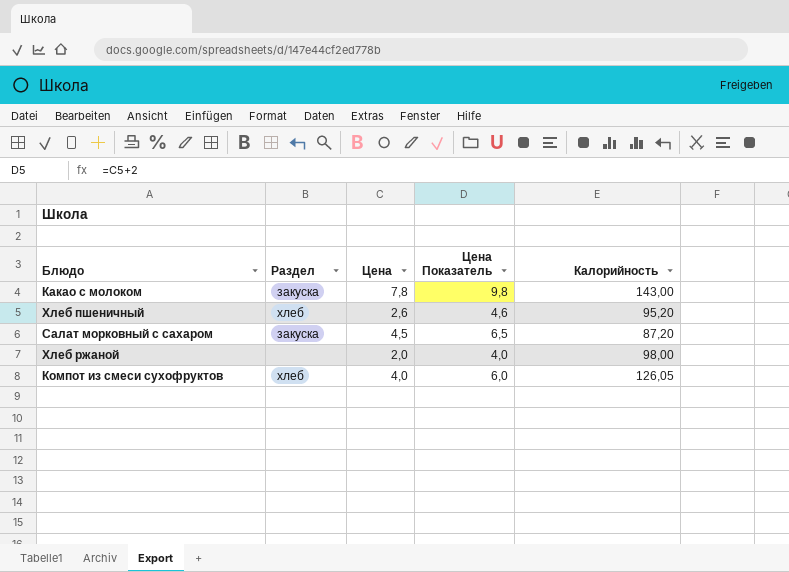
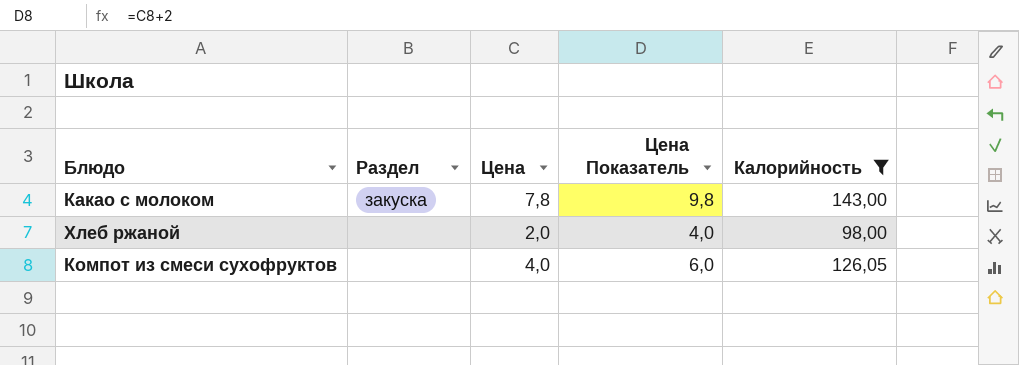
filter: none -> Калорийность >= 98,00
Компот из смеси сухофруктов | Раздел: хлеб -> none

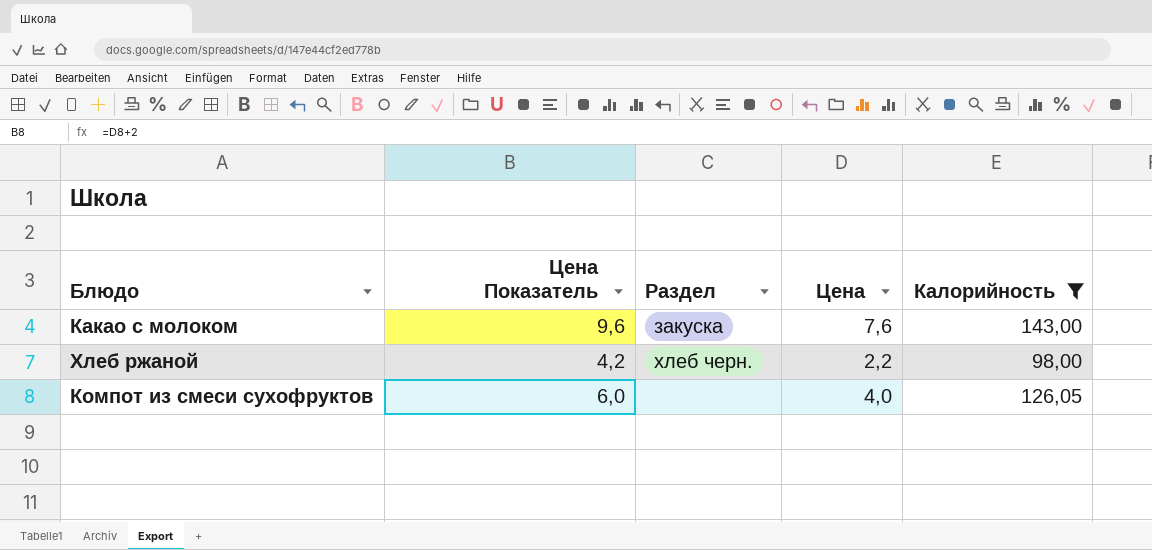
column Цена Показатель | position: 4 -> 2
Какао с молоком | Цена Показатель: 9,8 -> 9,6
Какао с молоком | Цена: 7,8 -> 7,6
Хлеб ржаной | Цена Показатель: 4,0 -> 4,2
Хлеб ржаной | Раздел: none -> хлеб черн.
Хлеб ржаной | Цена: 2,0 -> 2,2

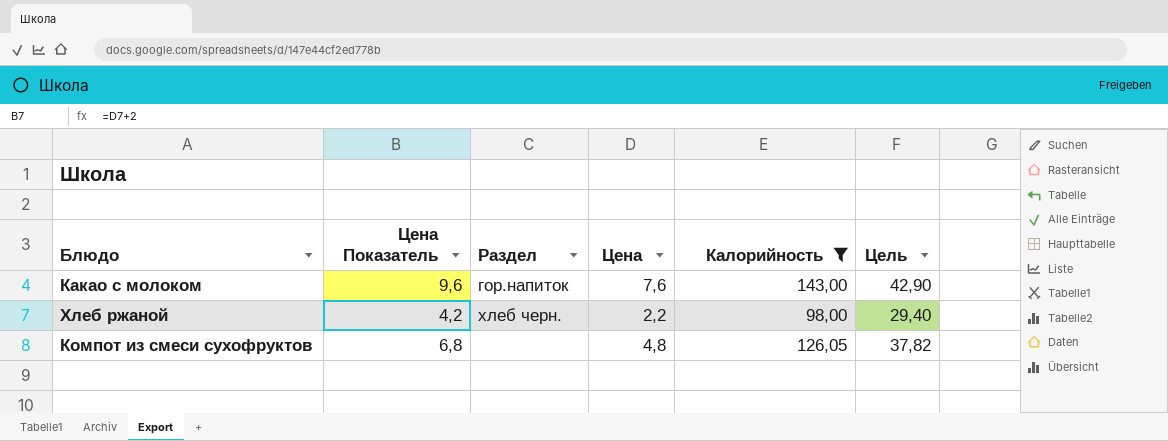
column Цель | formula: none -> [Калорийность] * 0,3
Какао с молоком | Раздел: закуска -> гор.напиток
Компот из смеси сухофруктов | Цена Показатель: 6,0 -> 6,8
Компот из смеси сухофруктов | Цена: 4,0 -> 4,8

